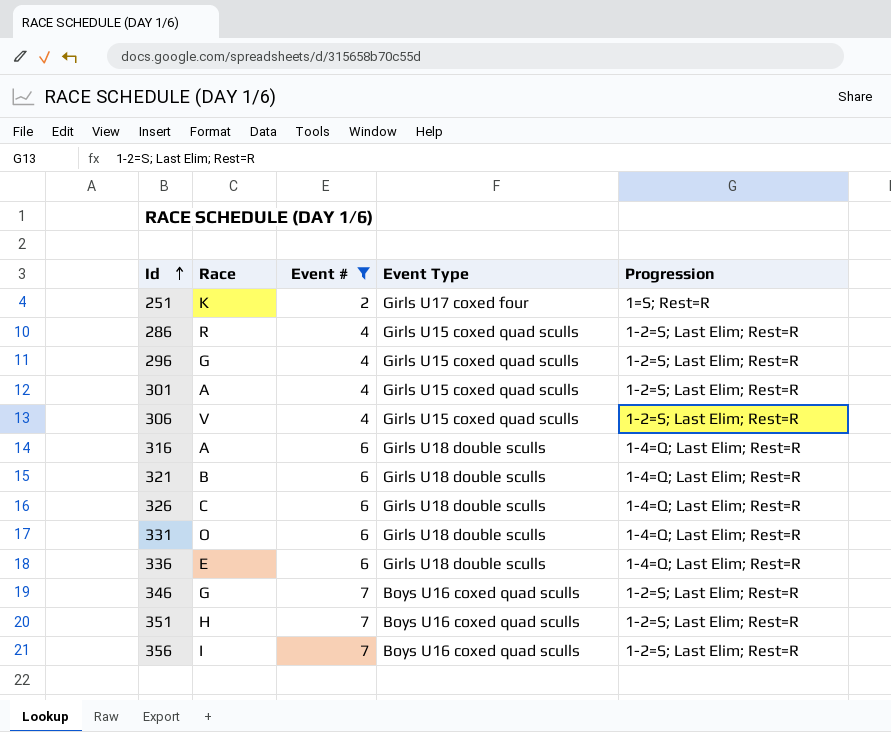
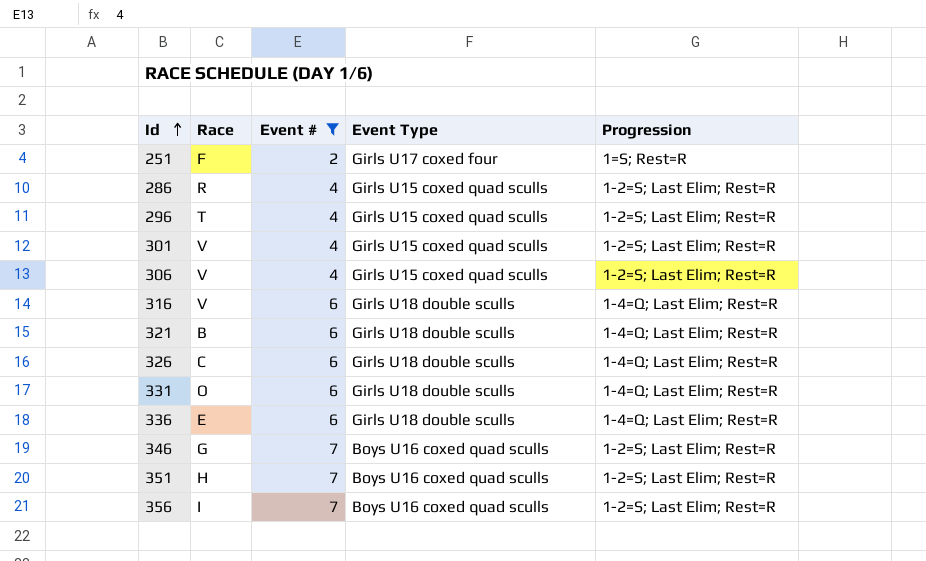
251 | Race: K -> F
296 | Race: G -> T
301 | Race: A -> V
316 | Race: A -> V

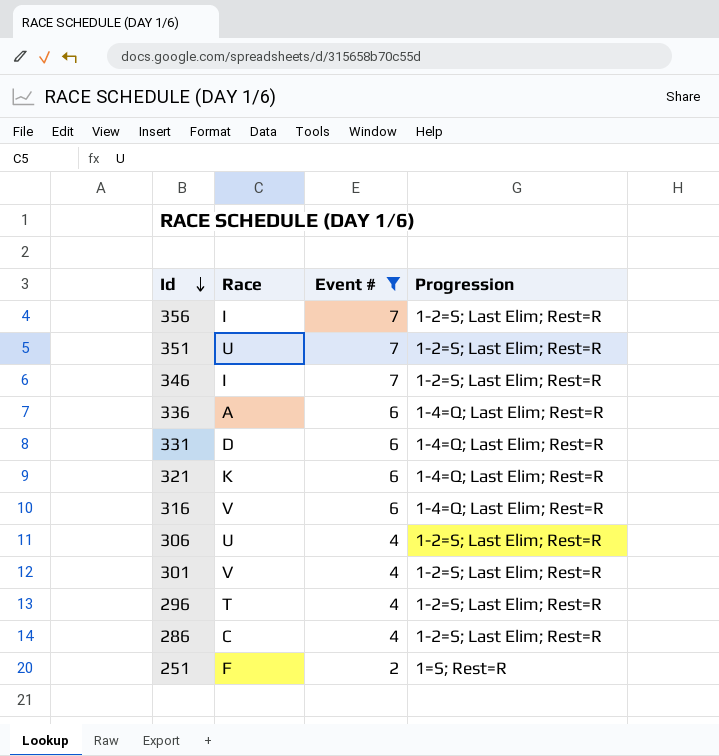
row order: Id ascending -> Id descending
column Event Type | position: 4 -> none
row 326: C | 6 | Girls U18 double sculls | 1-4=Q; Last Elim; Rest=R -> none
351 | Race: H -> U
346 | Race: G -> I
336 | Race: E -> A
331 | Race: O -> D
321 | Race: B -> K
306 | Race: V -> U
286 | Race: R -> C

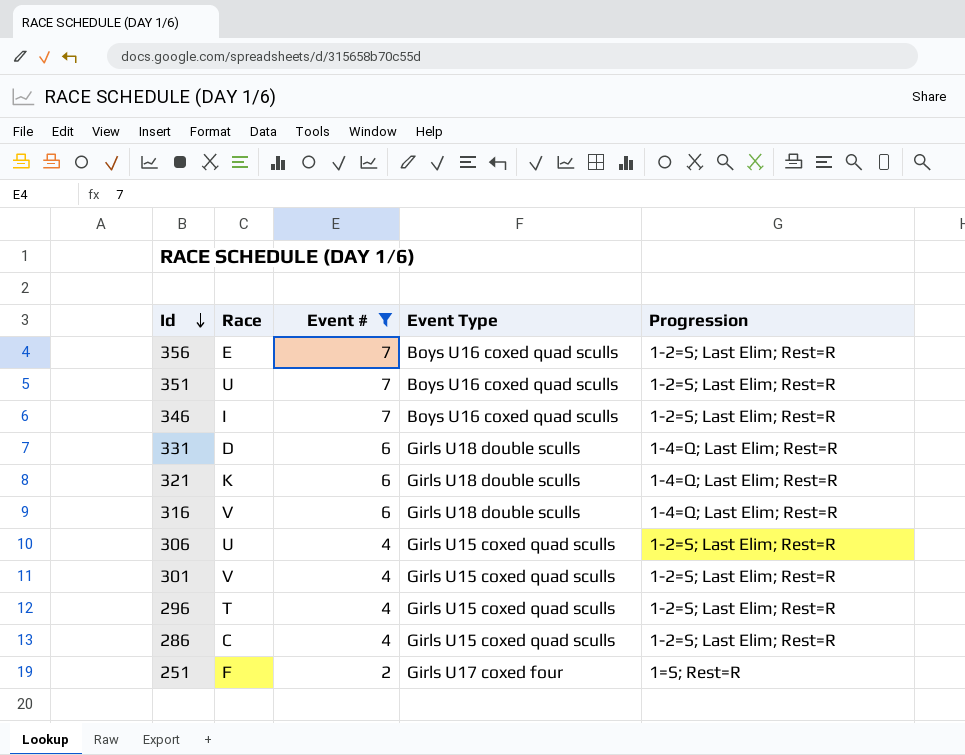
column Event Type | position: none -> 4
row 336: A | 6 | 1-4=Q; Last Elim; Rest=R -> none
356 | Race: I -> E

